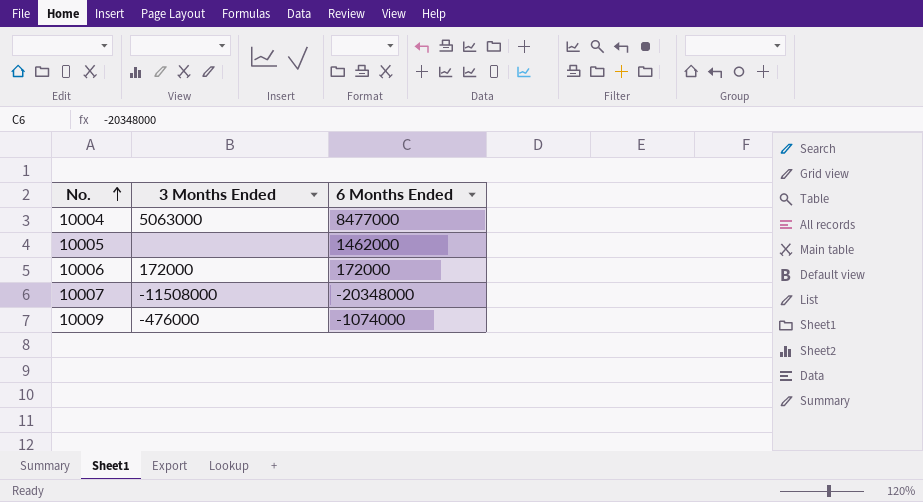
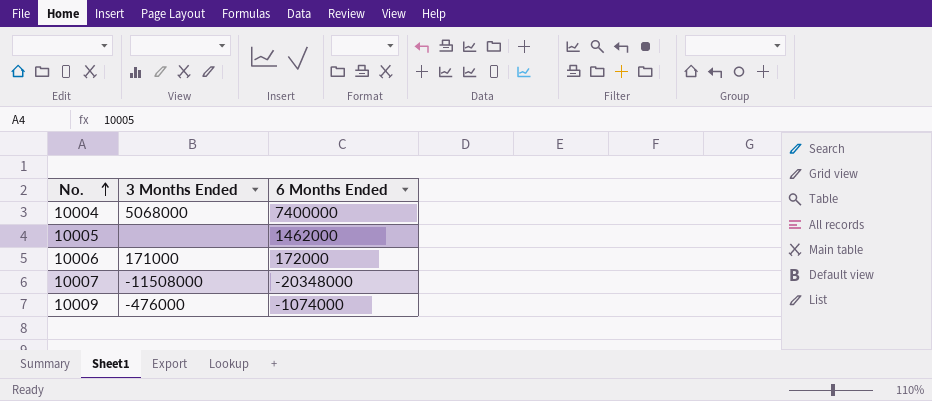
10004 | 3 Months Ended: 5063000 -> 5068000
10004 | 6 Months Ended: 8477000 -> 7400000
10006 | 3 Months Ended: 172000 -> 171000

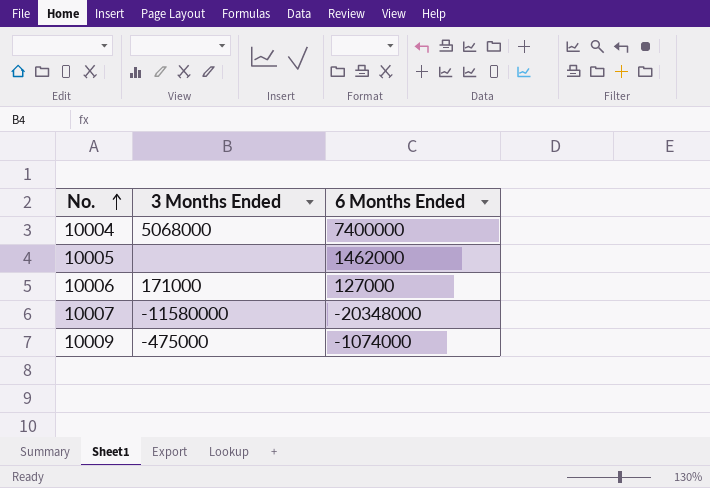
10006 | 6 Months Ended: 172000 -> 127000
10007 | 3 Months Ended: -11508000 -> -11580000
10009 | 3 Months Ended: -476000 -> -475000

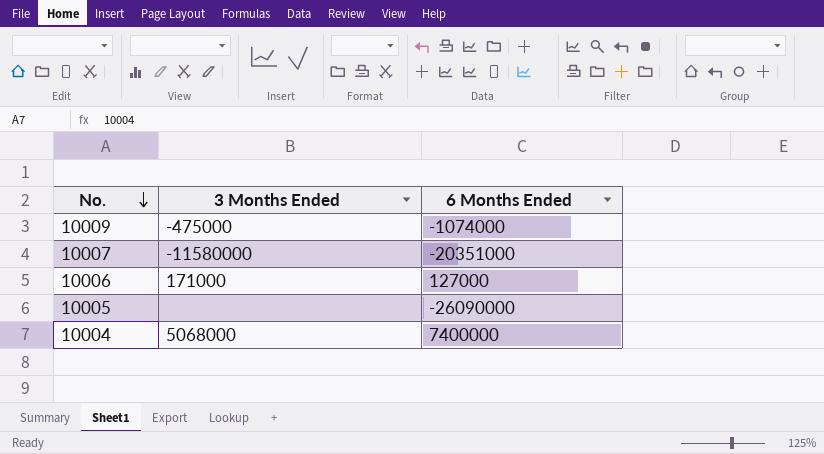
row order: No. ascending -> No. descending
10007 | 6 Months Ended: -20348000 -> -20351000
10005 | 6 Months Ended: 1462000 -> -26090000

